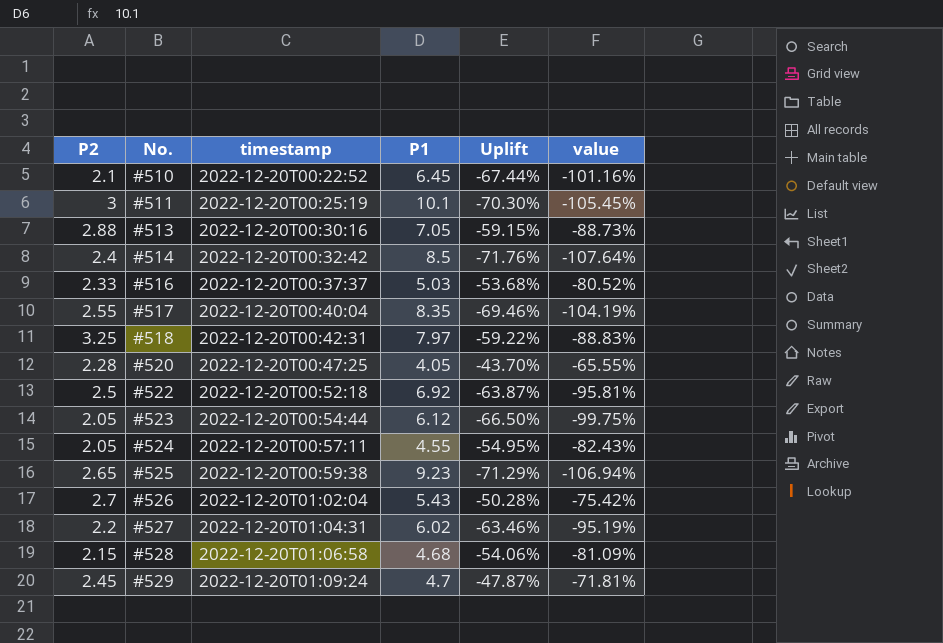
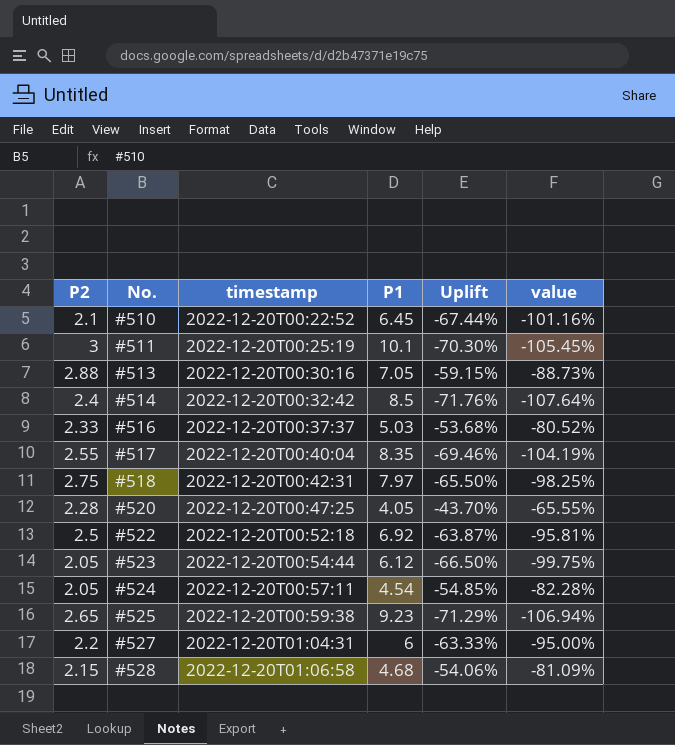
row #526: 2.7 | 2022-12-20T01:02:04 | 5.43 | -50.28% | -75.42% -> none
row #529: 2.45 | 2022-12-20T01:09:24 | 4.7 | -47.87% | -71.81% -> none
#518 | P2: 3.25 -> 2.75
#518 | Uplift: -59.22% -> -65.50%
#518 | value: -88.83% -> -98.25%
#524 | P1: 4.55 -> 4.54
#524 | Uplift: -54.95% -> -54.85%
#524 | value: -82.43% -> -82.28%
#527 | P1: 6.02 -> 6
#527 | Uplift: -63.46% -> -63.33%
#527 | value: -95.19% -> -95.00%

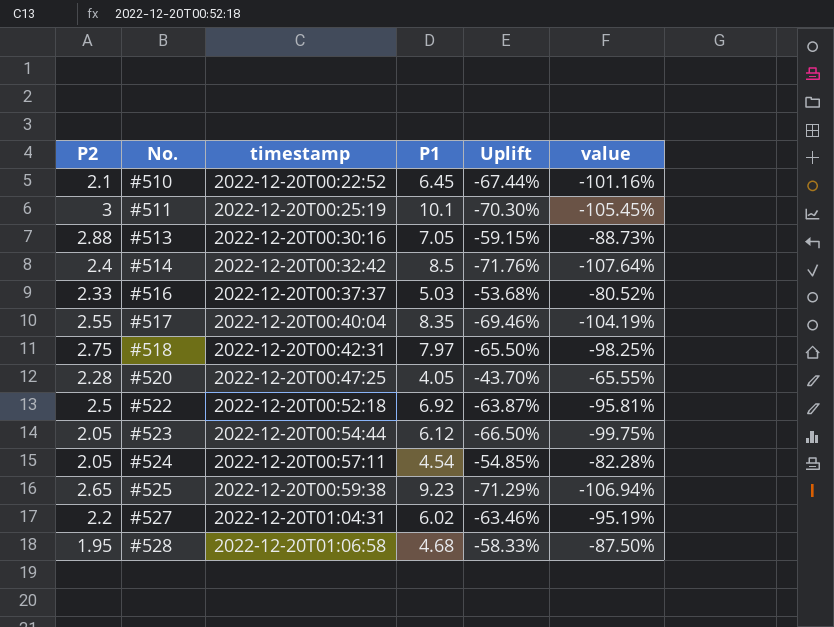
#527 | P1: 6 -> 6.02
#527 | Uplift: -63.33% -> -63.46%
#527 | value: -95.00% -> -95.19%
#528 | P2: 2.15 -> 1.95
#528 | Uplift: -54.06% -> -58.33%
#528 | value: -81.09% -> -87.50%

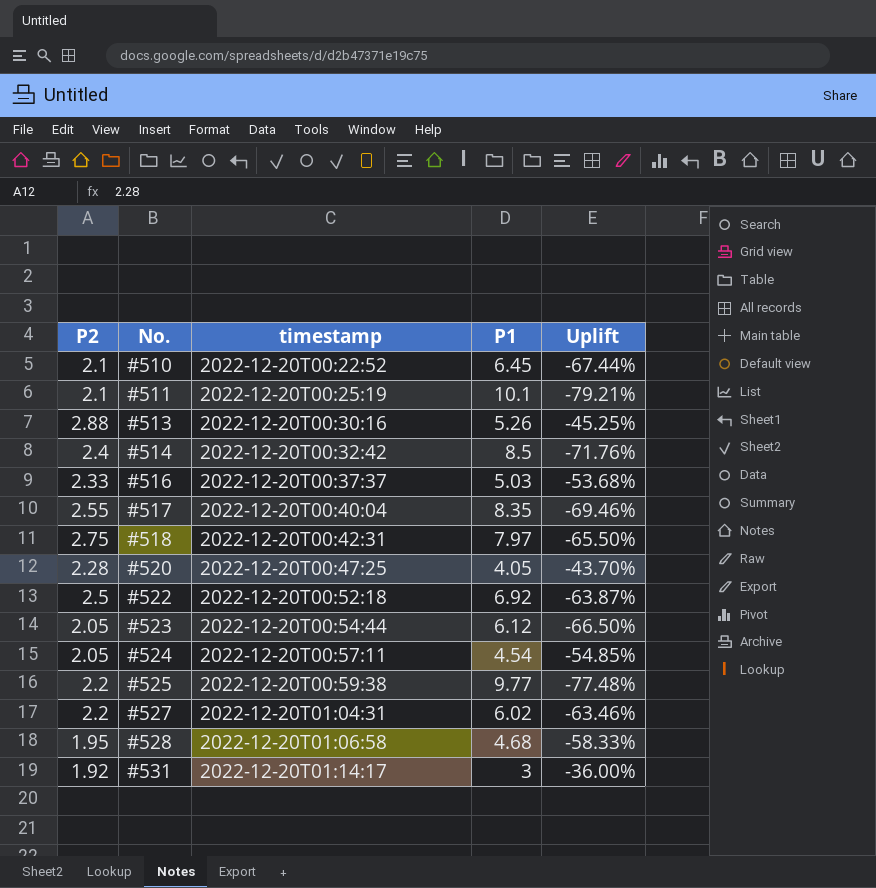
column value | formula: [Uplift] * 1.5 -> none
#511 | P2: 3 -> 2.1
#511 | Uplift: -70.30% -> -79.21%
#513 | P1: 7.05 -> 5.26
#513 | Uplift: -59.15% -> -45.25%
#525 | P2: 2.65 -> 2.2
#525 | P1: 9.23 -> 9.77
#525 | Uplift: -71.29% -> -77.48%
row #531: none -> 1.92 | 2022-12-20T01:14:17 | 3 | -36.00%

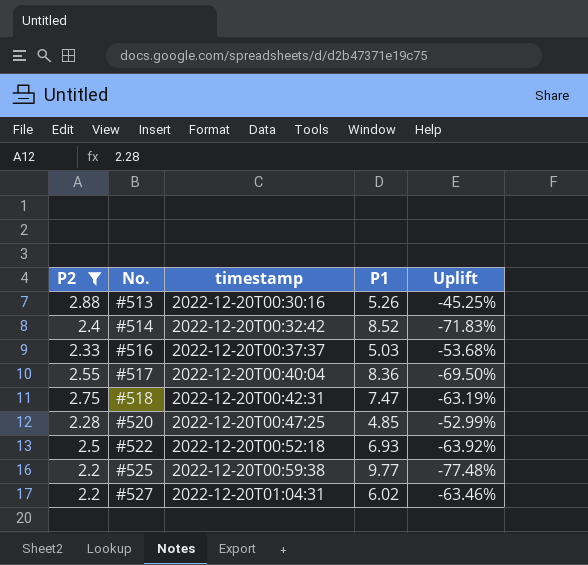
filter: none -> P2 >= 2.2
#514 | P1: 8.5 -> 8.52
#514 | Uplift: -71.76% -> -71.83%
#517 | P1: 8.35 -> 8.36
#517 | Uplift: -69.46% -> -69.50%
#518 | P1: 7.97 -> 7.47
#518 | Uplift: -65.50% -> -63.19%
#520 | P1: 4.05 -> 4.85
#520 | Uplift: -43.70% -> -52.99%
#522 | P1: 6.92 -> 6.93
#522 | Uplift: -63.87% -> -63.92%

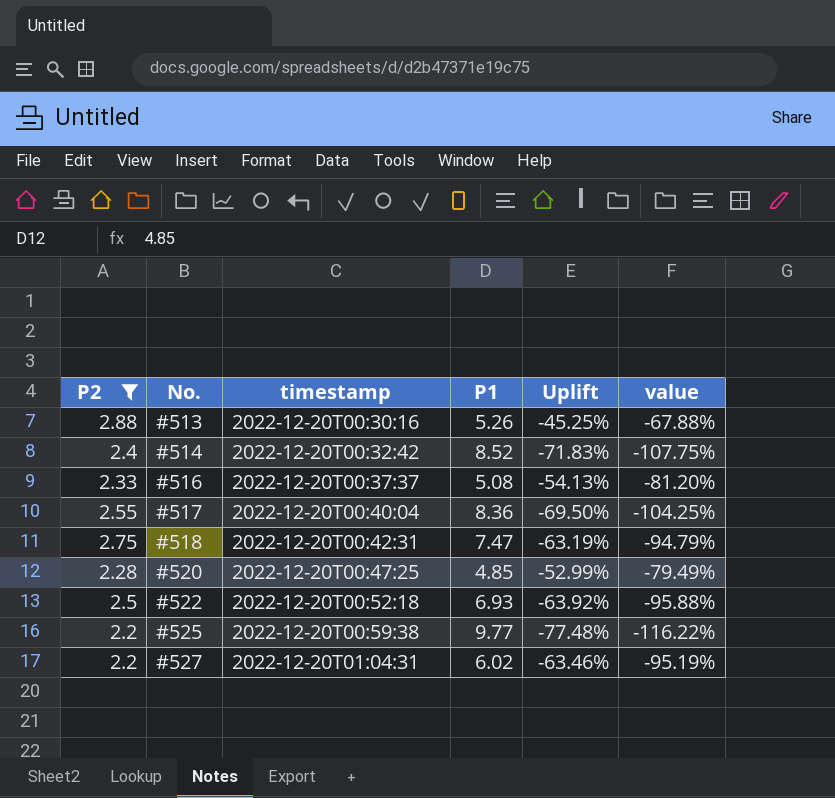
column value | formula: none -> [Uplift] * 1.5
#516 | P1: 5.03 -> 5.08
#516 | Uplift: -53.68% -> -54.13%

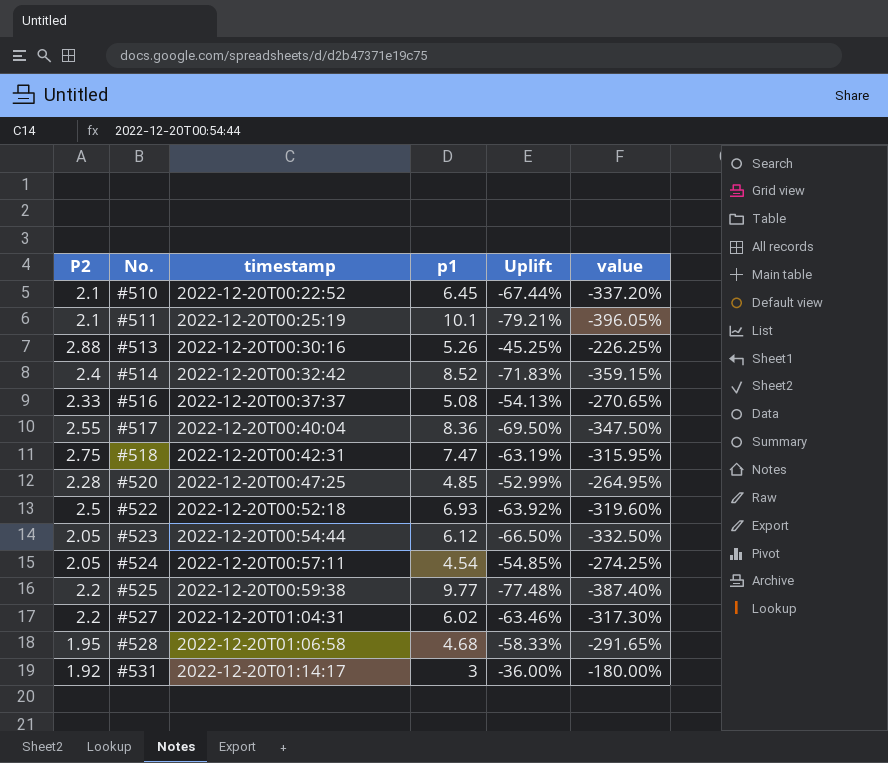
filter: P2 >= 2.2 -> none
column name: P1 -> p1
column value | formula: [Uplift] * 1.5 -> [Uplift] * 5

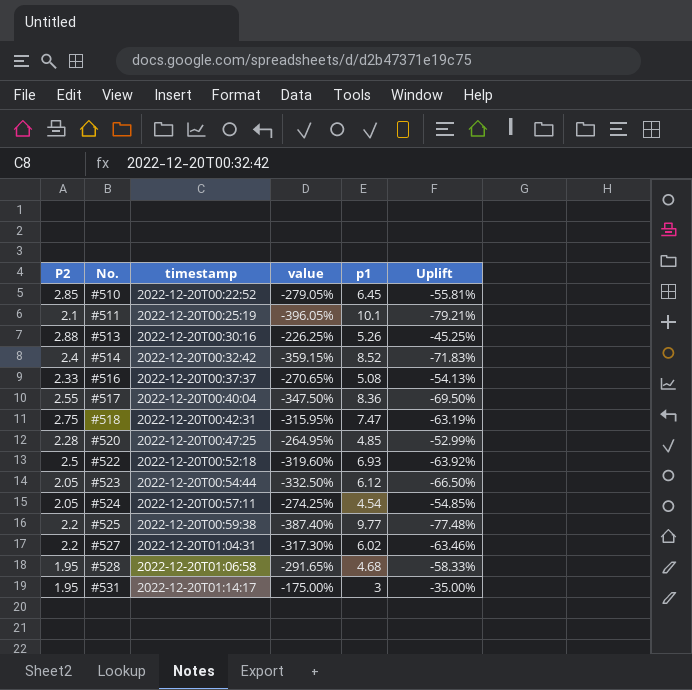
column value | position: 6 -> 4
#510 | P2: 2.1 -> 2.85
#510 | value: -337.20% -> -279.05%
#510 | Uplift: -67.44% -> -55.81%
#531 | P2: 1.92 -> 1.95
#531 | value: -180.00% -> -175.00%
#531 | Uplift: -36.00% -> -35.00%

